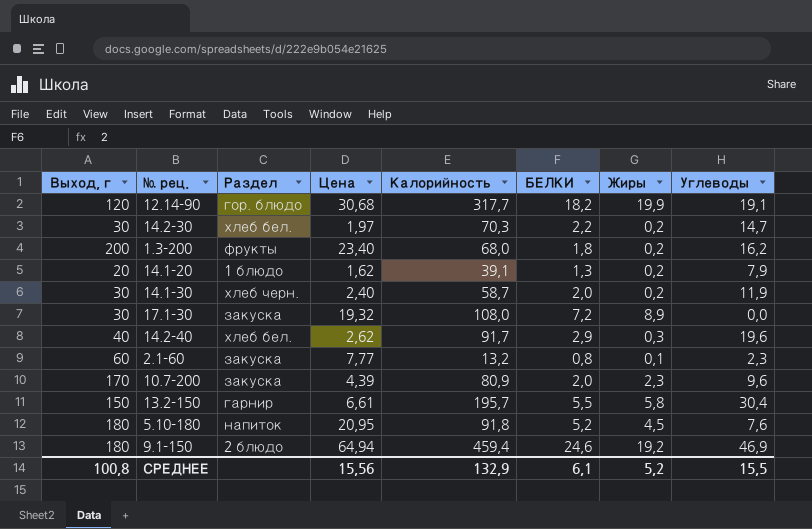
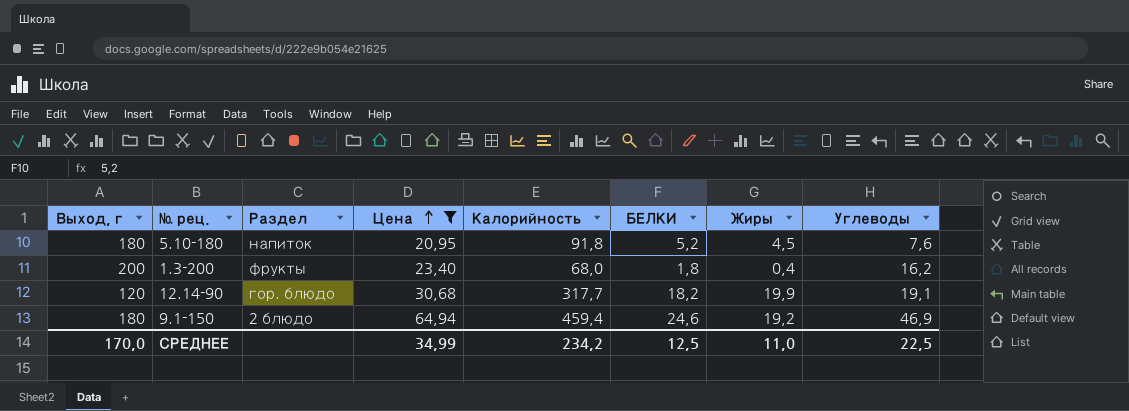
filter: none -> Цена >= 20,95
row order: none -> Цена ascending
1.3-200 | Жиры: 0,2 -> 0,4
СРЕДНЕЕ | Выход, г: 100,8 -> 170,0
СРЕДНЕЕ | Цена: 15,56 -> 34,99
СРЕДНЕЕ | Калорийность: 132,9 -> 234,2
СРЕДНЕЕ | БЕЛКИ: 6,1 -> 12,5
СРЕДНЕЕ | Жиры: 5,2 -> 11,0
СРЕДНЕЕ | Углеводы: 15,5 -> 22,5

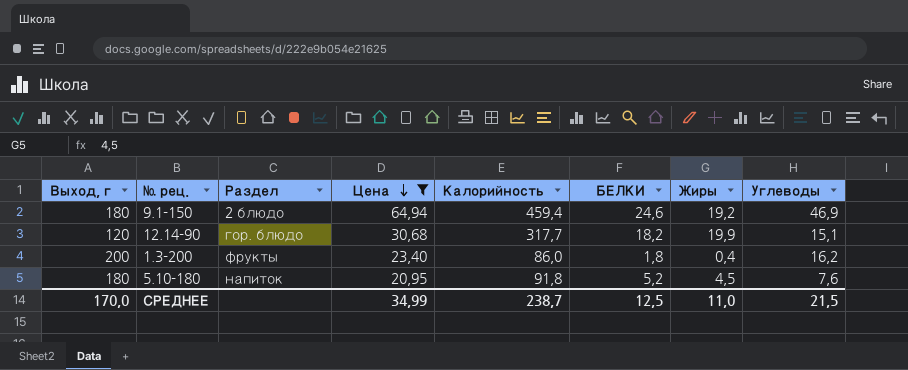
row order: Цена ascending -> Цена descending
12.14-90 | Углеводы: 19,1 -> 15,1
1.3-200 | Калорийность: 68,0 -> 86,0
СРЕДНЕЕ | Калорийность: 234,2 -> 238,7
СРЕДНЕЕ | Углеводы: 22,5 -> 21,5

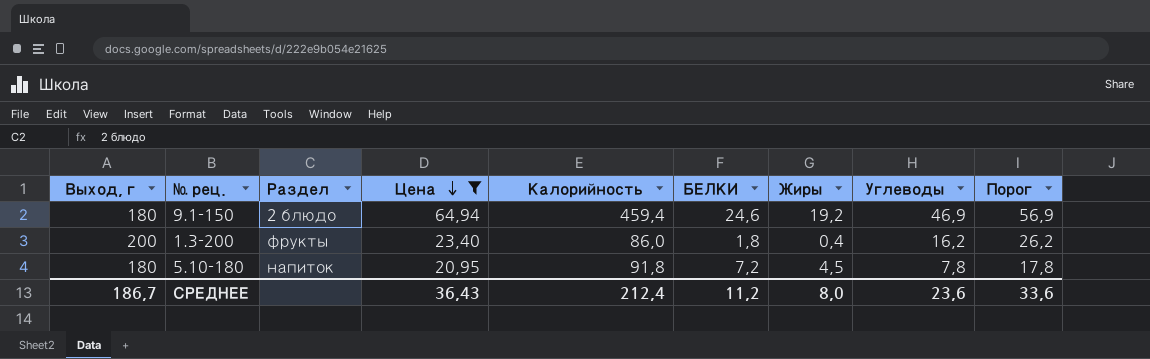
column Порог | formula: none -> [Углеводы] + 10
row 12.14-90: 120 | гор. блюдо | 30,68 | 317,7 | 18,2 | 19,9 | 15,1 -> none
5.10-180 | БЕЛКИ: 5,2 -> 7,2
5.10-180 | Углеводы: 7,6 -> 7,8
СРЕДНЕЕ | Выход, г: 170,0 -> 186,7
СРЕДНЕЕ | Цена: 34,99 -> 36,43
СРЕДНЕЕ | Калорийность: 238,7 -> 212,4
СРЕДНЕЕ | БЕЛКИ: 12,5 -> 11,2
СРЕДНЕЕ | Жиры: 11,0 -> 8,0
СРЕДНЕЕ | Углеводы: 21,5 -> 23,6

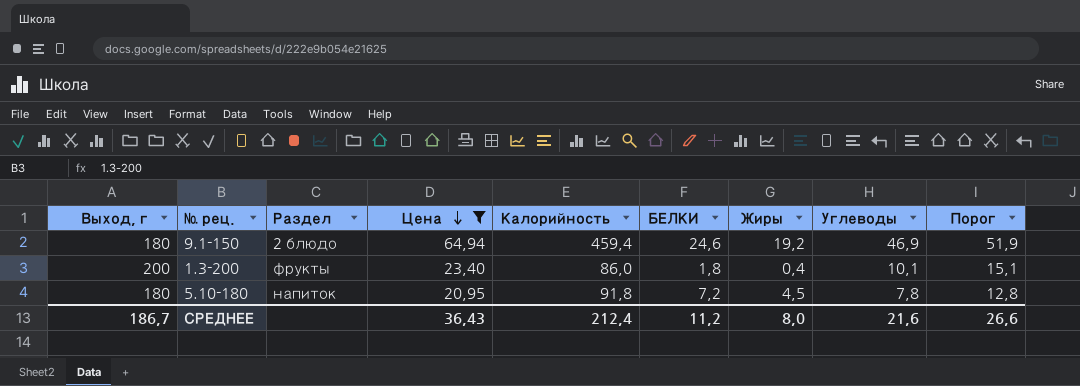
column Порог | formula: [Углеводы] + 10 -> [Углеводы] + 5
1.3-200 | Углеводы: 16,2 -> 10,1
СРЕДНЕЕ | Углеводы: 23,6 -> 21,6
СРЕДНЕЕ | Порог: 33,6 -> 26,6

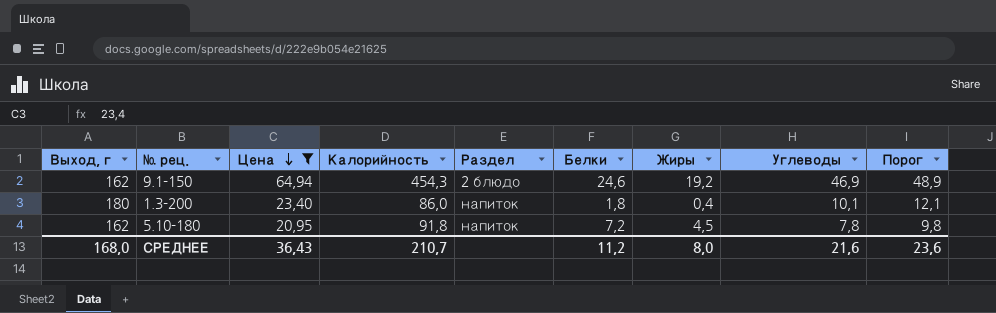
column Раздел | position: 3 -> 5
column name: БЕЛКИ -> Белки
column Порог | formula: [Углеводы] + 5 -> [Углеводы] + 2
9.1-150 | Выход, г: 180 -> 162
9.1-150 | Калорийность: 459,4 -> 454,3
1.3-200 | Выход, г: 200 -> 180
1.3-200 | Раздел: фрукты -> напиток
5.10-180 | Выход, г: 180 -> 162
СРЕДНЕЕ | Выход, г: 186,7 -> 168,0
СРЕДНЕЕ | Калорийность: 212,4 -> 210,7
СРЕДНЕЕ | Порог: 26,6 -> 23,6

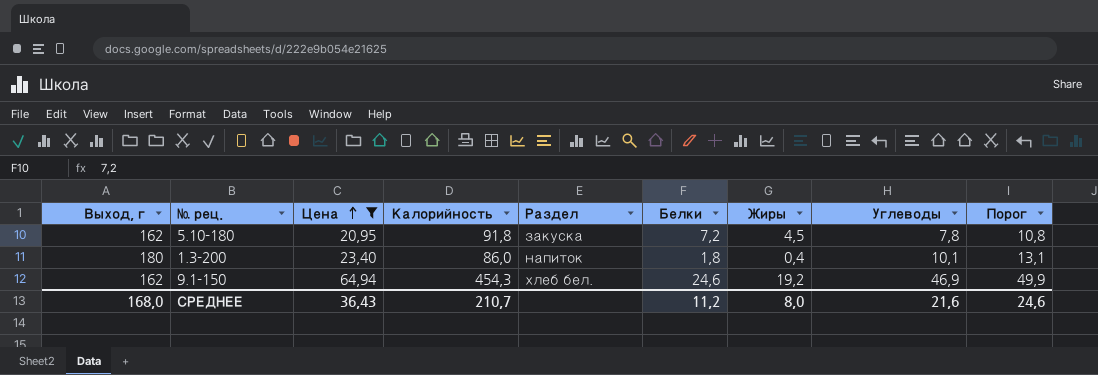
row order: Цена descending -> Цена ascending
column Порог | formula: [Углеводы] + 2 -> [Углеводы] + 3
5.10-180 | Раздел: напиток -> закуска
9.1-150 | Раздел: 2 блюдо -> хлеб бел.
СРЕДНЕЕ | Порог: 23,6 -> 24,6

